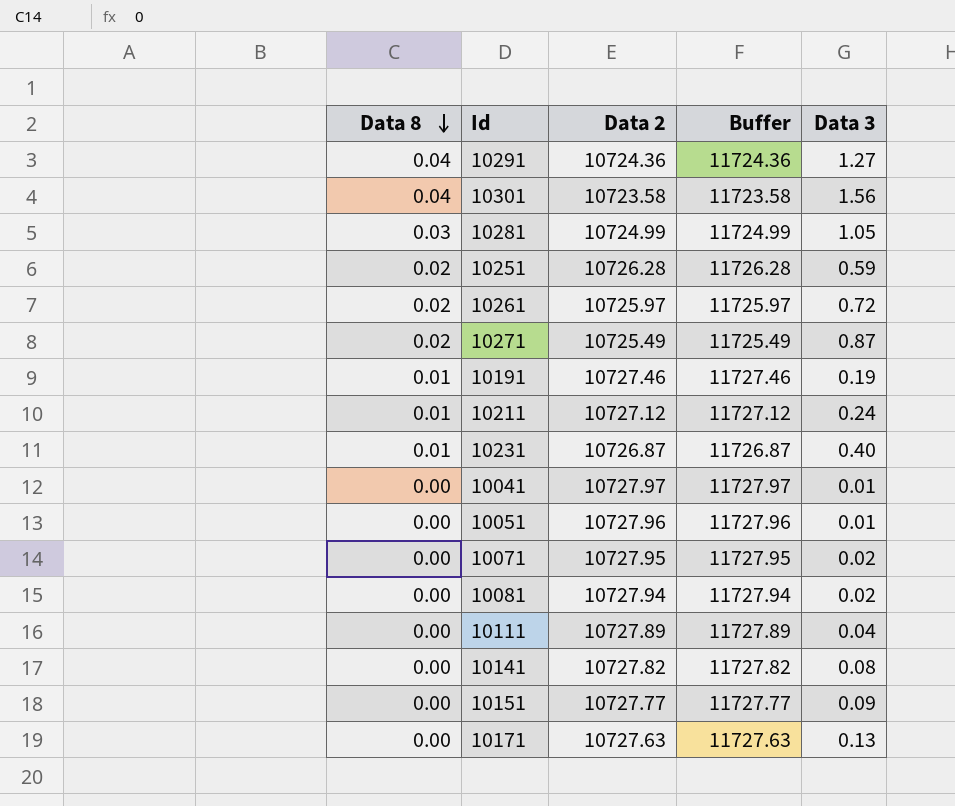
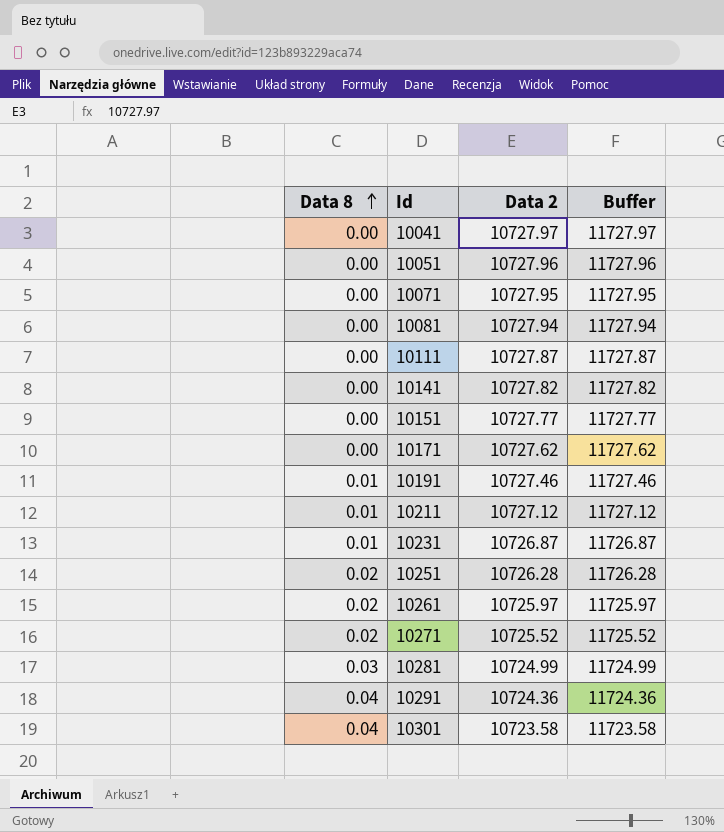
row order: Data 8 descending -> Data 8 ascending
column Data 3 | position: 5 -> none
10111 | Data 2: 10727.89 -> 10727.87
10111 | Buffer: 11727.89 -> 11727.87
10171 | Data 2: 10727.63 -> 10727.62
10171 | Buffer: 11727.63 -> 11727.62
10271 | Data 2: 10725.49 -> 10725.52
10271 | Buffer: 11725.49 -> 11725.52

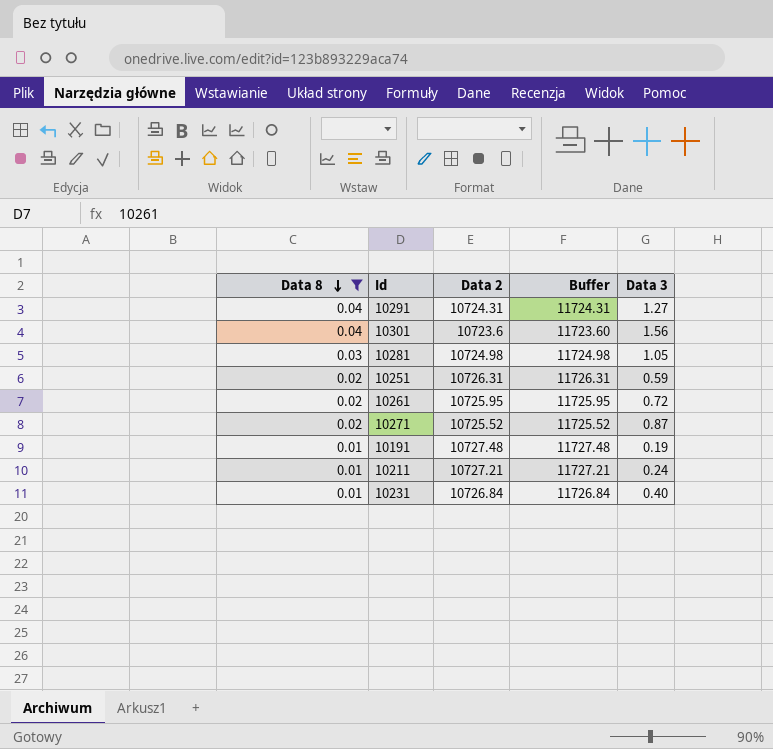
filter: none -> Data 8 != 0.00
row order: Data 8 ascending -> Data 8 descending
column Data 3 | position: none -> 5
10291 | Data 2: 10724.36 -> 10724.31
10291 | Buffer: 11724.36 -> 11724.31
10301 | Data 2: 10723.58 -> 10723.6
10301 | Buffer: 11723.58 -> 11723.60
10281 | Data 2: 10724.99 -> 10724.98
10281 | Buffer: 11724.99 -> 11724.98
10251 | Data 2: 10726.28 -> 10726.31
10251 | Buffer: 11726.28 -> 11726.31
10261 | Data 2: 10725.97 -> 10725.95
10261 | Buffer: 11725.97 -> 11725.95
10191 | Data 2: 10727.46 -> 10727.48
10191 | Buffer: 11727.46 -> 11727.48
10211 | Data 2: 10727.12 -> 10727.21
10211 | Buffer: 11727.12 -> 11727.21
10231 | Data 2: 10726.87 -> 10726.84
10231 | Buffer: 11726.87 -> 11726.84

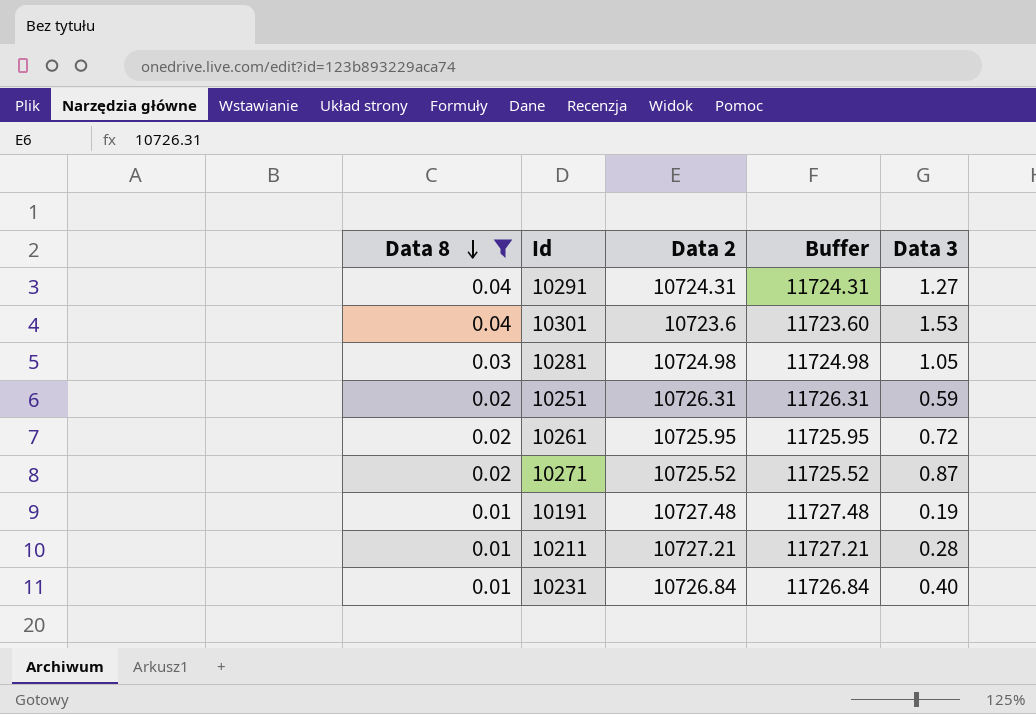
10301 | Data 3: 1.56 -> 1.53
10211 | Data 3: 0.24 -> 0.28

